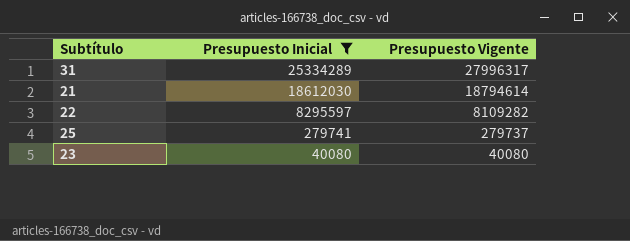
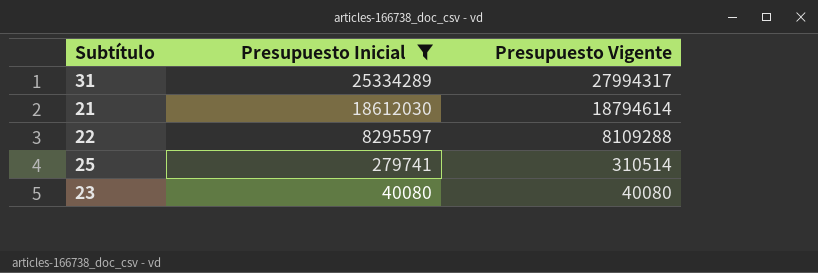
31 | Presupuesto Vigente: 27996317 -> 27994317
22 | Presupuesto Vigente: 8109282 -> 8109288
25 | Presupuesto Vigente: 279737 -> 310514

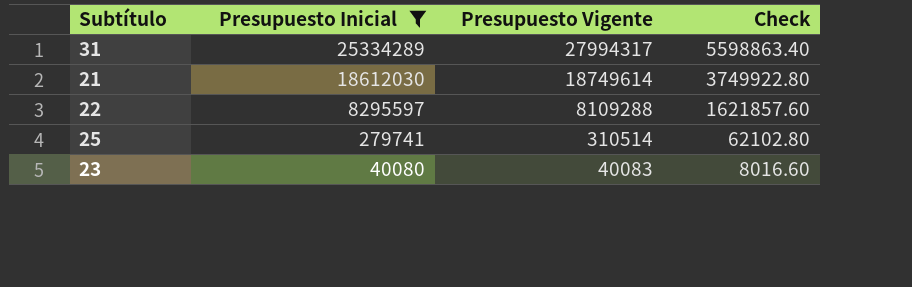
column Check | formula: none -> [Presupuesto Vigente] * 0.2
21 | Presupuesto Vigente: 18794614 -> 18749614
23 | Presupuesto Vigente: 40080 -> 40083

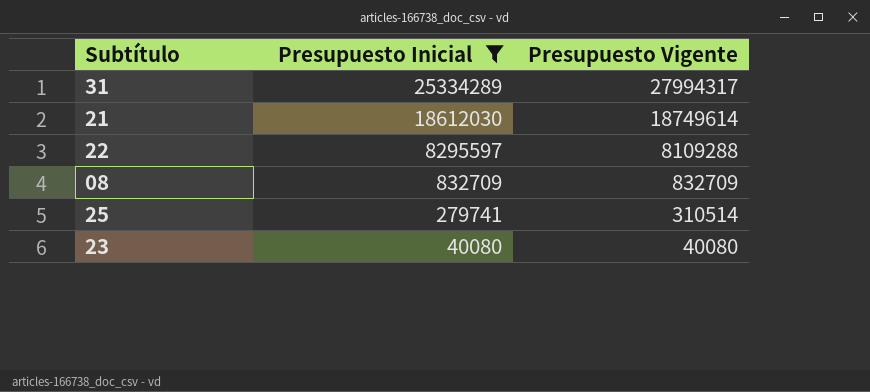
column Check | formula: [Presupuesto Vigente] * 0.2 -> none
row 08: none -> 832709 | 832709
23 | Presupuesto Vigente: 40083 -> 40080

